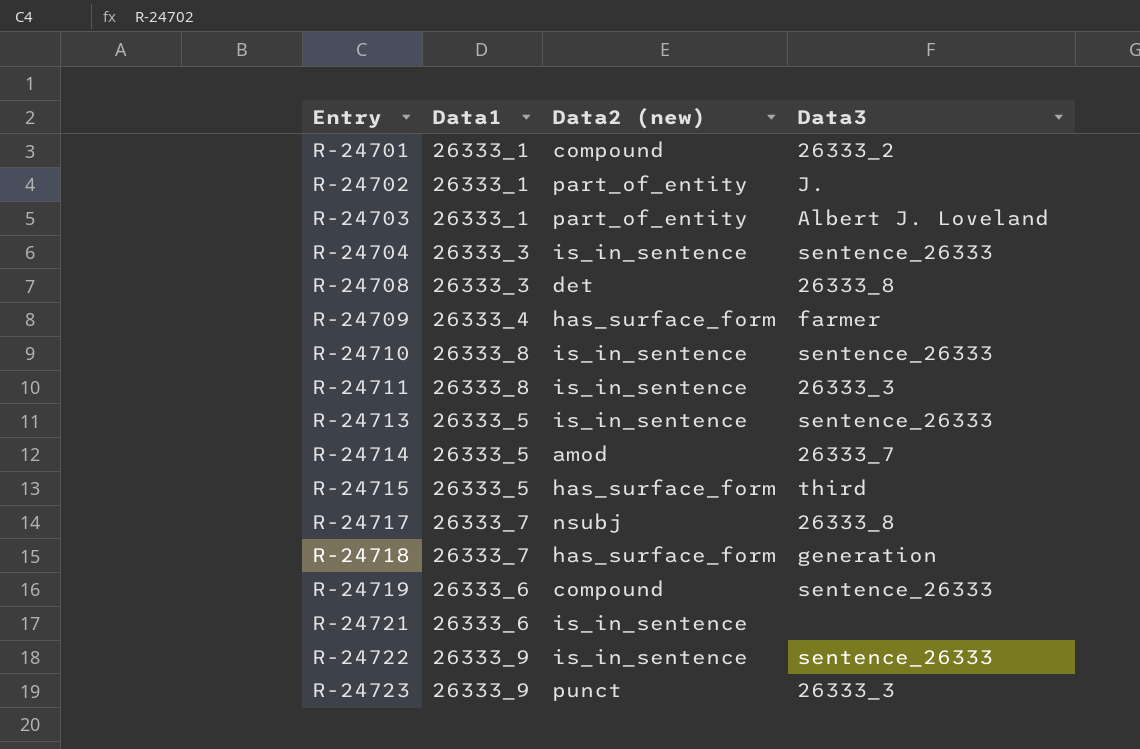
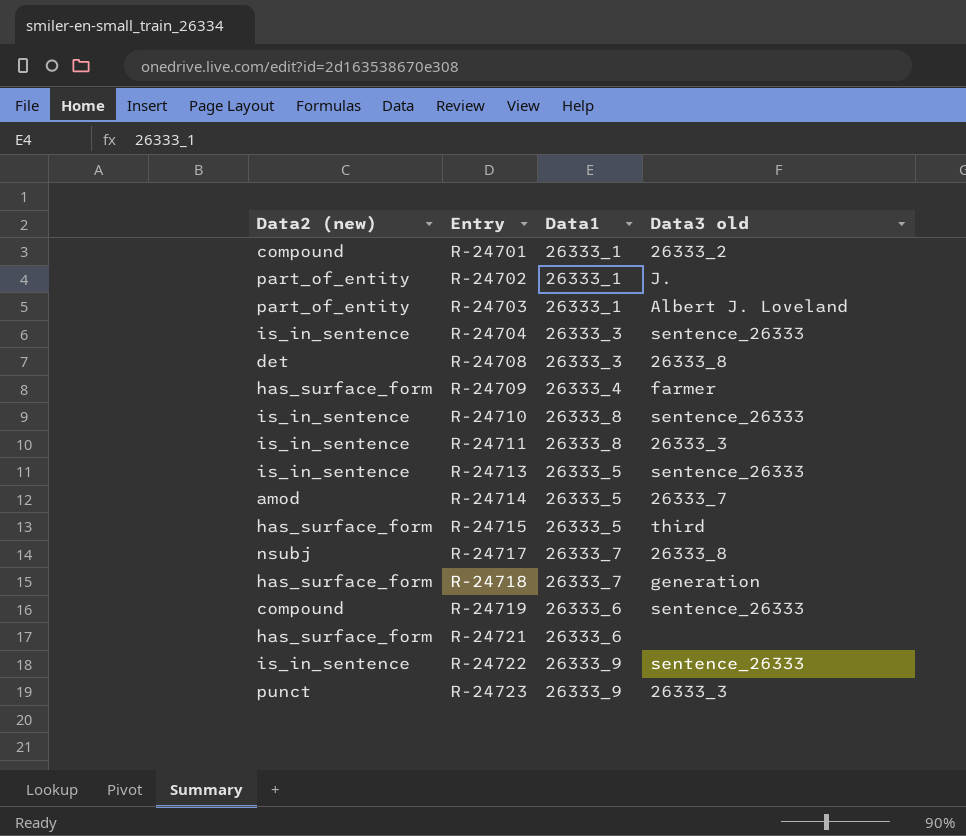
column Data2 (new) | position: 3 -> 1
column name: Data3 -> Data3 old
R-24721 | Data2 (new): is_in_sentence -> has_surface_form

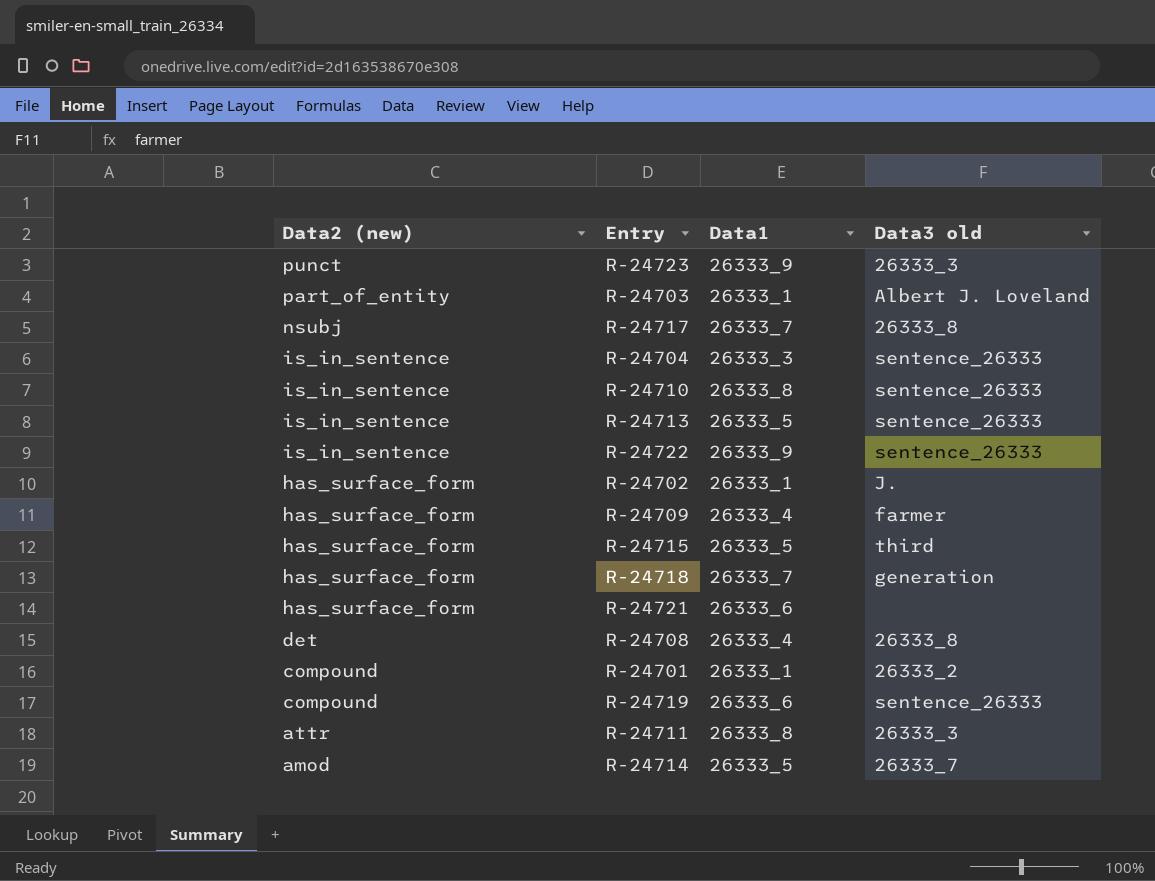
row order: Entry ascending -> Data2 (new) descending
R-24702 | Data2 (new): part_of_entity -> has_surface_form
R-24708 | Data1: 26333_3 -> 26333_4
R-24711 | Data2 (new): is_in_sentence -> attr

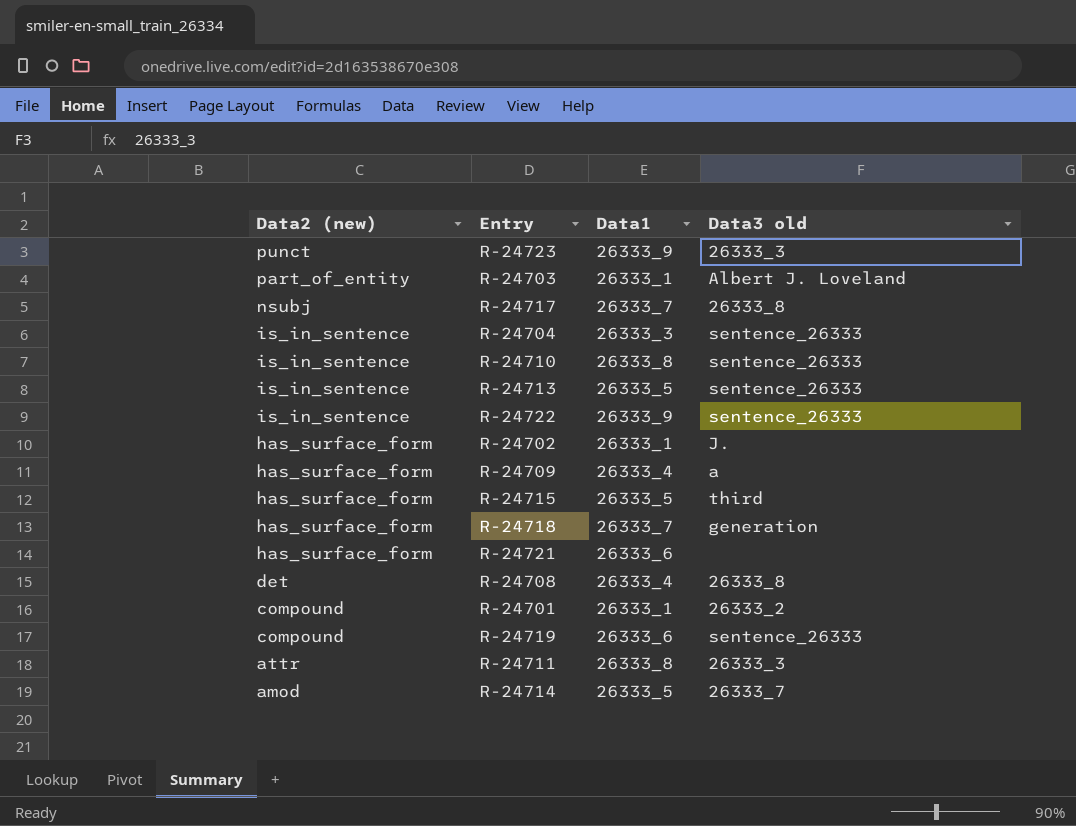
R-24709 | Data3 old: farmer -> a

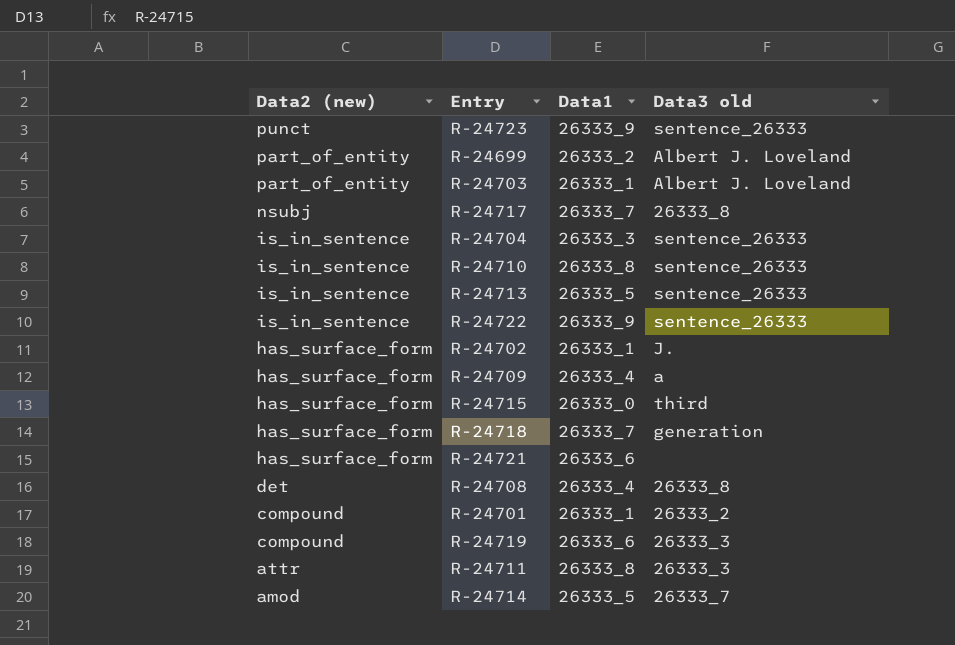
R-24723 | Data3 old: 26333_3 -> sentence_26333
row R-24699: none -> part_of_entity | 26333_2 | Albert J. Loveland
R-24715 | Data1: 26333_5 -> 26333_0
R-24719 | Data3 old: sentence_26333 -> 26333_3

